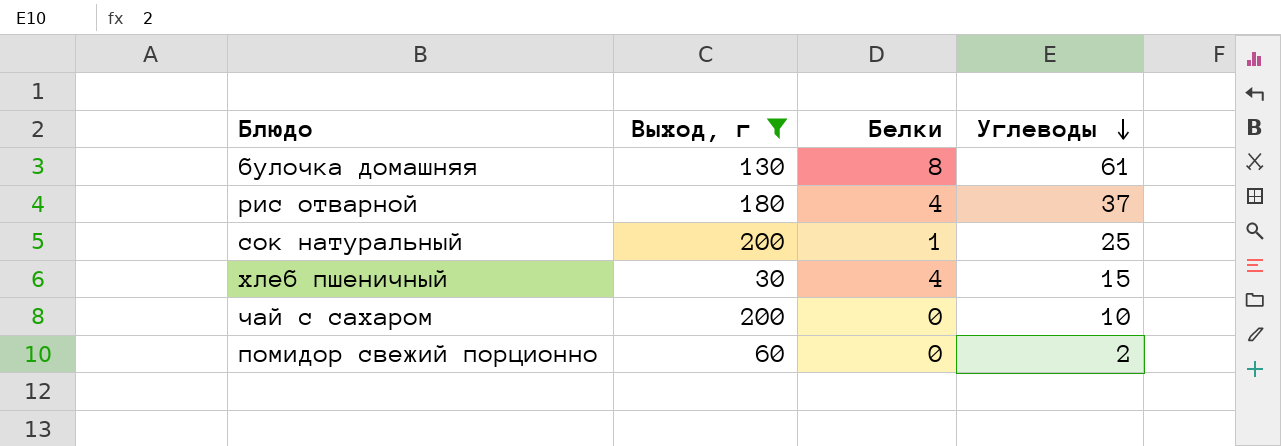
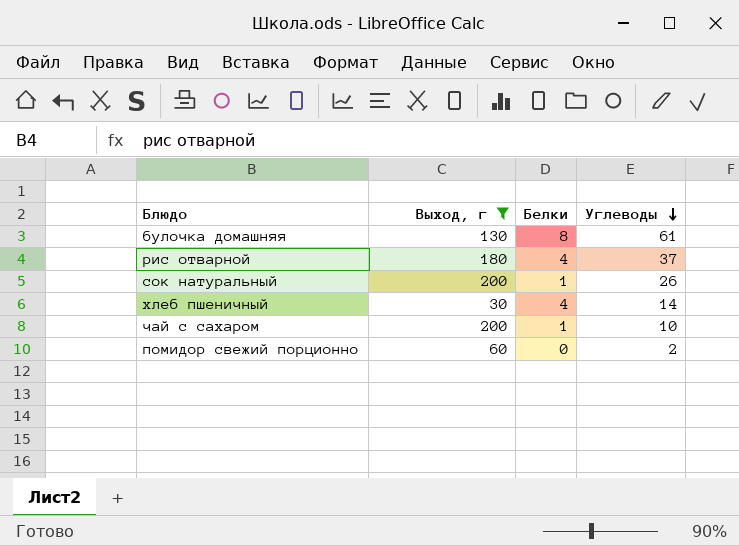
сок натуральный | Углеводы: 25 -> 26
хлеб пшеничный | Углеводы: 15 -> 14
чай с сахаром | Белки: 0 -> 1

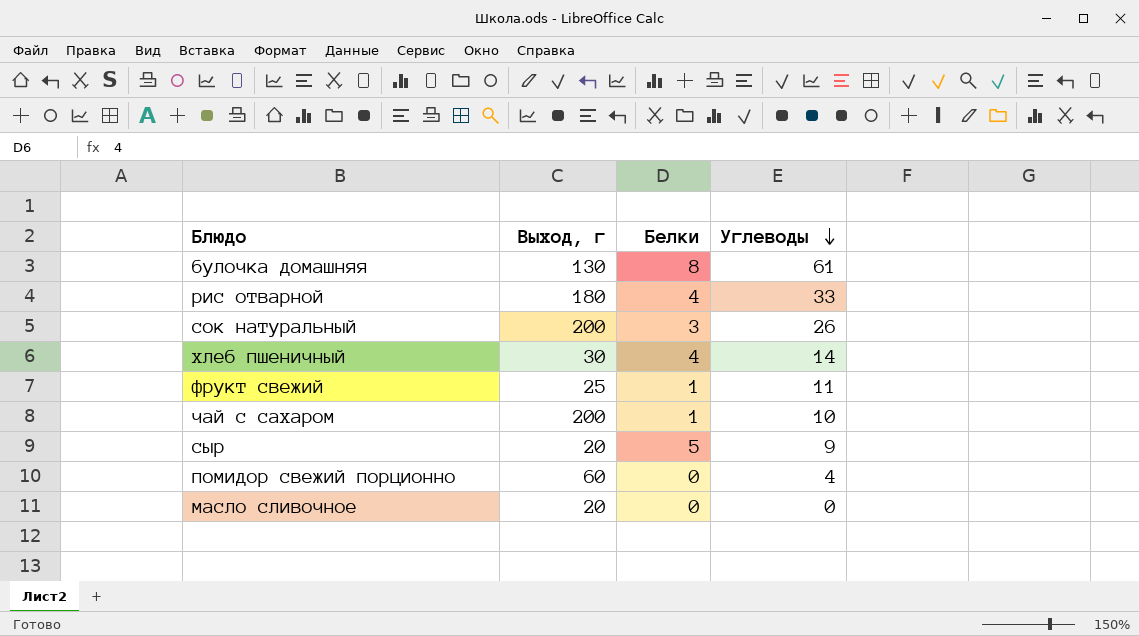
filter: Выход, г >= 30 -> none
рис отварной | Углеводы: 37 -> 33
сок натуральный | Белки: 1 -> 3
помидор свежий порционно | Углеводы: 2 -> 4

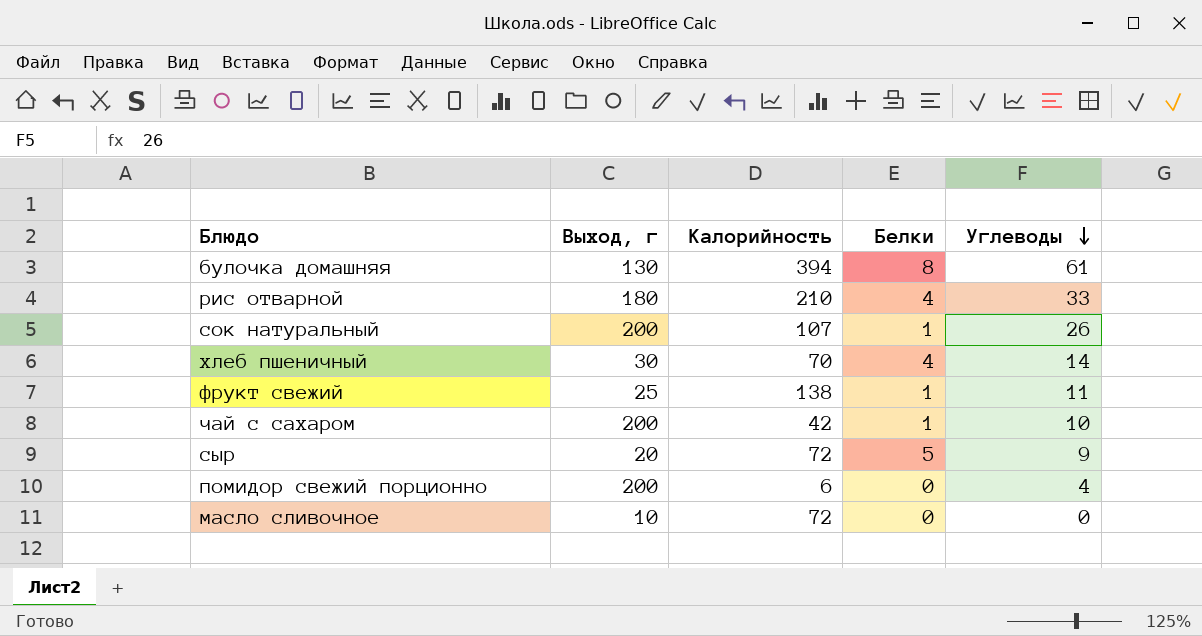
column Калорийность | position: none -> 3
сок натуральный | Белки: 3 -> 1
помидор свежий порционно | Выход, г: 60 -> 200
масло сливочное | Выход, г: 20 -> 10

